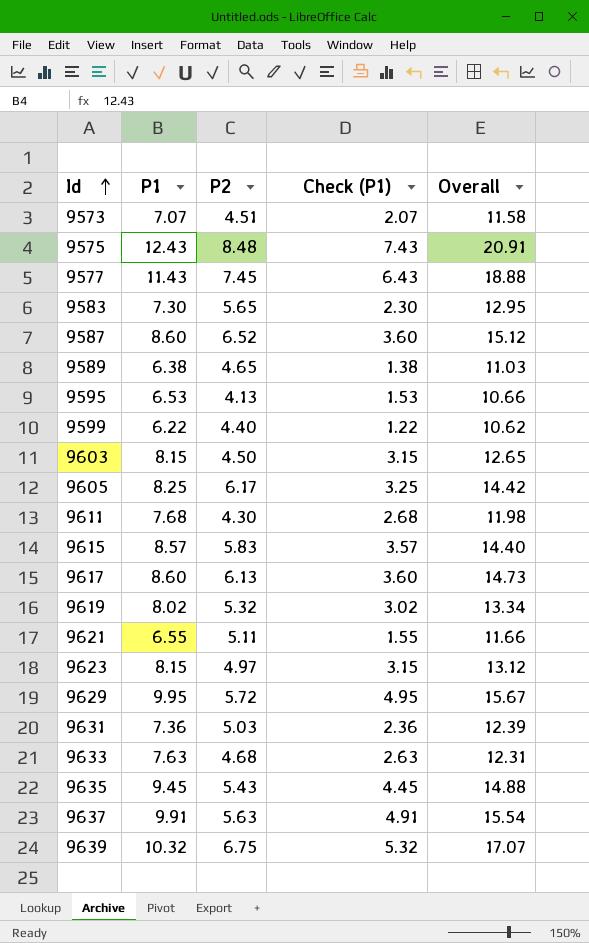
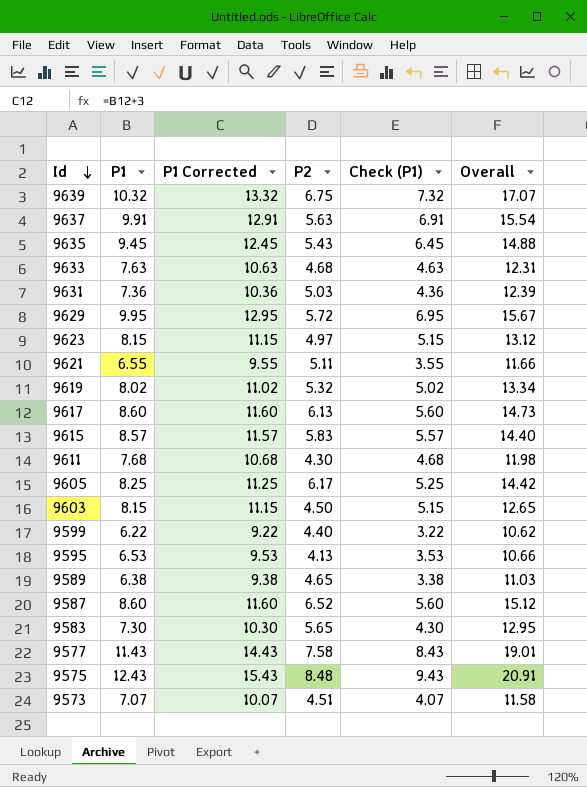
row order: Id ascending -> Id descending
column P1 Corrected | formula: none -> [P1] + 3
column Check (P1) | formula: [P1] - 5 -> [P1] - 3
9577 | P2: 7.45 -> 7.58
9577 | Overall: 18.88 -> 19.01

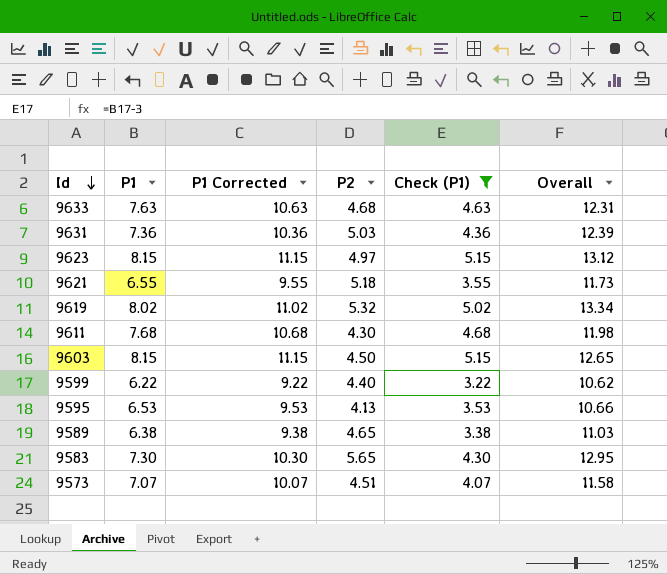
filter: none -> Check (P1) <= 5.15
9621 | P2: 5.11 -> 5.18
9621 | Overall: 11.66 -> 11.73

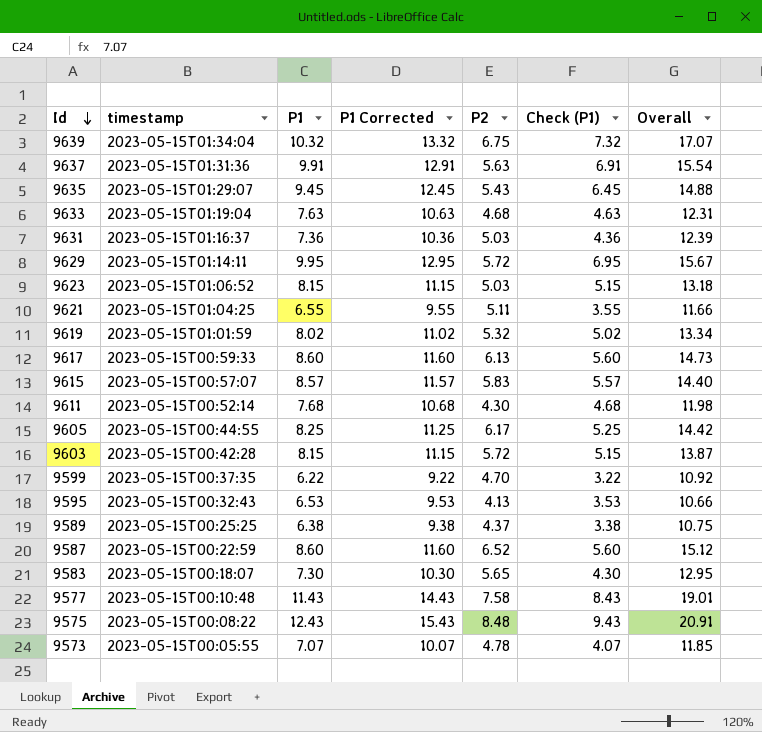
filter: Check (P1) <= 5.15 -> none
column timestamp | position: none -> 2
9623 | P2: 4.97 -> 5.03
9623 | Overall: 13.12 -> 13.18
9621 | P2: 5.18 -> 5.11
9621 | Overall: 11.73 -> 11.66
9603 | P2: 4.50 -> 5.72
9603 | Overall: 12.65 -> 13.87
9599 | P2: 4.40 -> 4.70
9599 | Overall: 10.62 -> 10.92
9589 | P2: 4.65 -> 4.37
9589 | Overall: 11.03 -> 10.75
9573 | P2: 4.51 -> 4.78
9573 | Overall: 11.58 -> 11.85

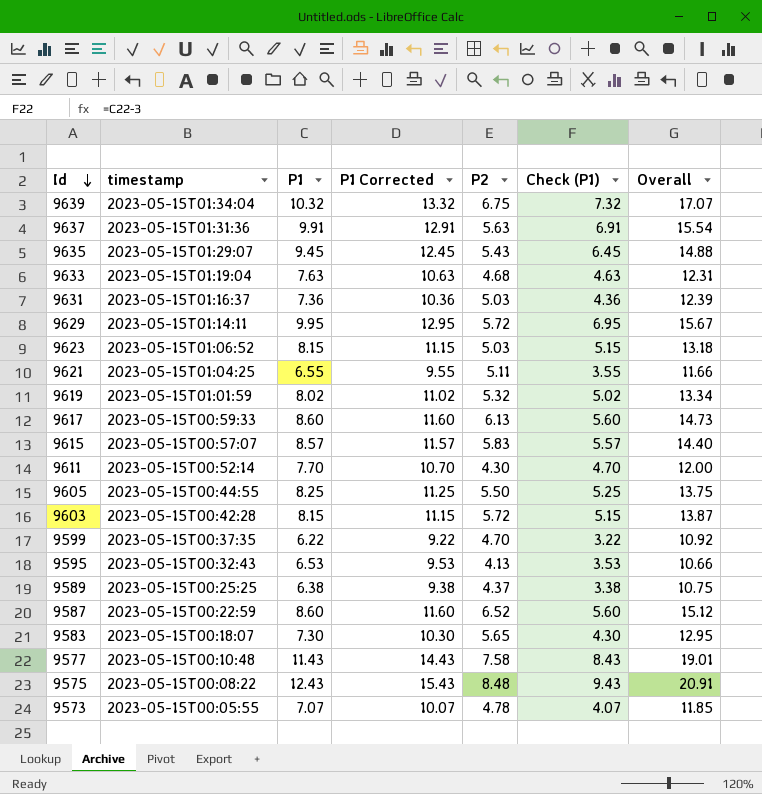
9611 | P1: 7.68 -> 7.70
9611 | P1 Corrected: 10.68 -> 10.70
9611 | Check (P1): 4.68 -> 4.70
9611 | Overall: 11.98 -> 12.00
9605 | P2: 6.17 -> 5.50
9605 | Overall: 14.42 -> 13.75

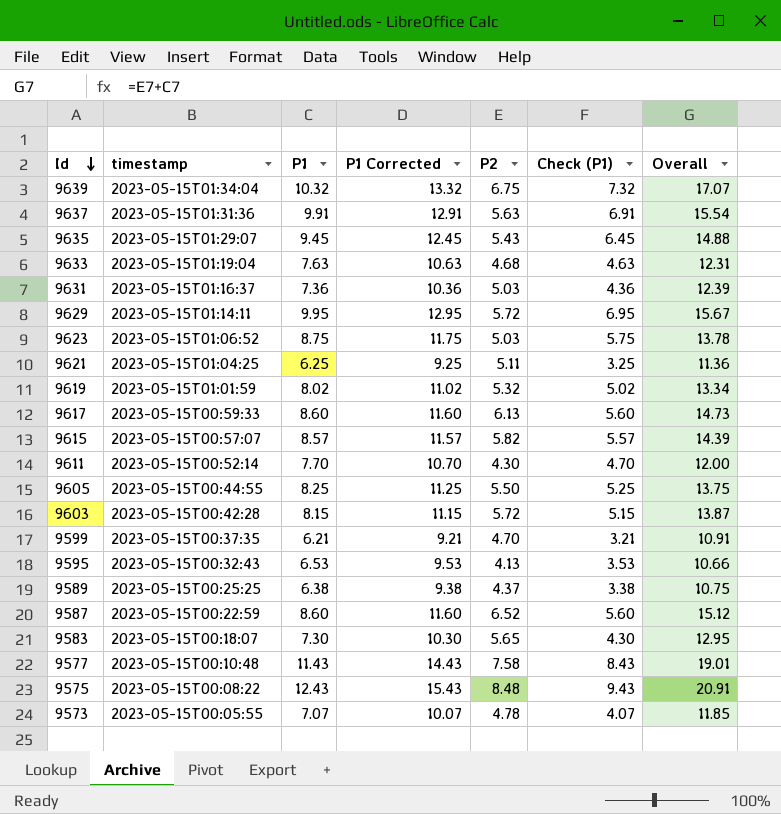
9623 | P1: 8.15 -> 8.75
9623 | P1 Corrected: 11.15 -> 11.75
9623 | Check (P1): 5.15 -> 5.75
9623 | Overall: 13.18 -> 13.78
9621 | P1: 6.55 -> 6.25
9621 | P1 Corrected: 9.55 -> 9.25
9621 | Check (P1): 3.55 -> 3.25
9621 | Overall: 11.66 -> 11.36
9615 | P2: 5.83 -> 5.82
9615 | Overall: 14.40 -> 14.39
9599 | P1: 6.22 -> 6.21
9599 | P1 Corrected: 9.22 -> 9.21
9599 | Check (P1): 3.22 -> 3.21
9599 | Overall: 10.92 -> 10.91

